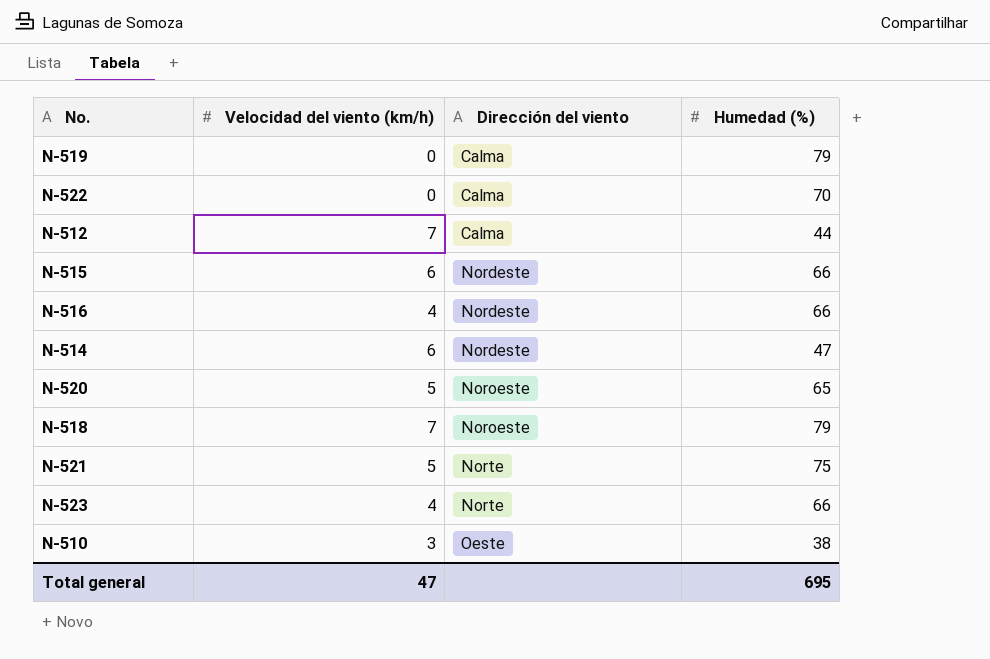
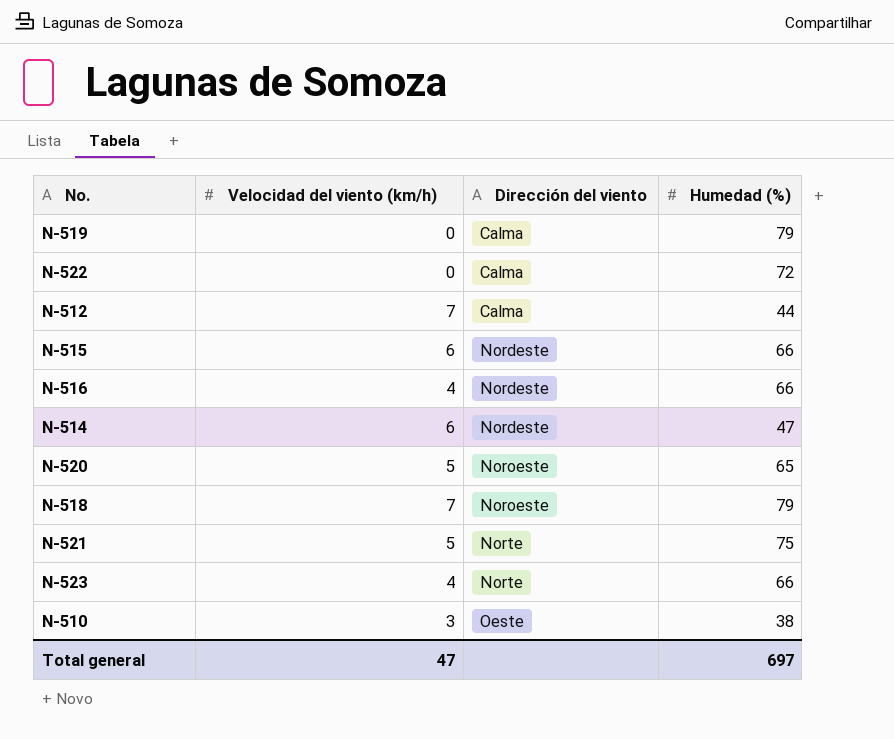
N-522 | Humedad (%): 70 -> 72
Total general | Humedad (%): 695 -> 697

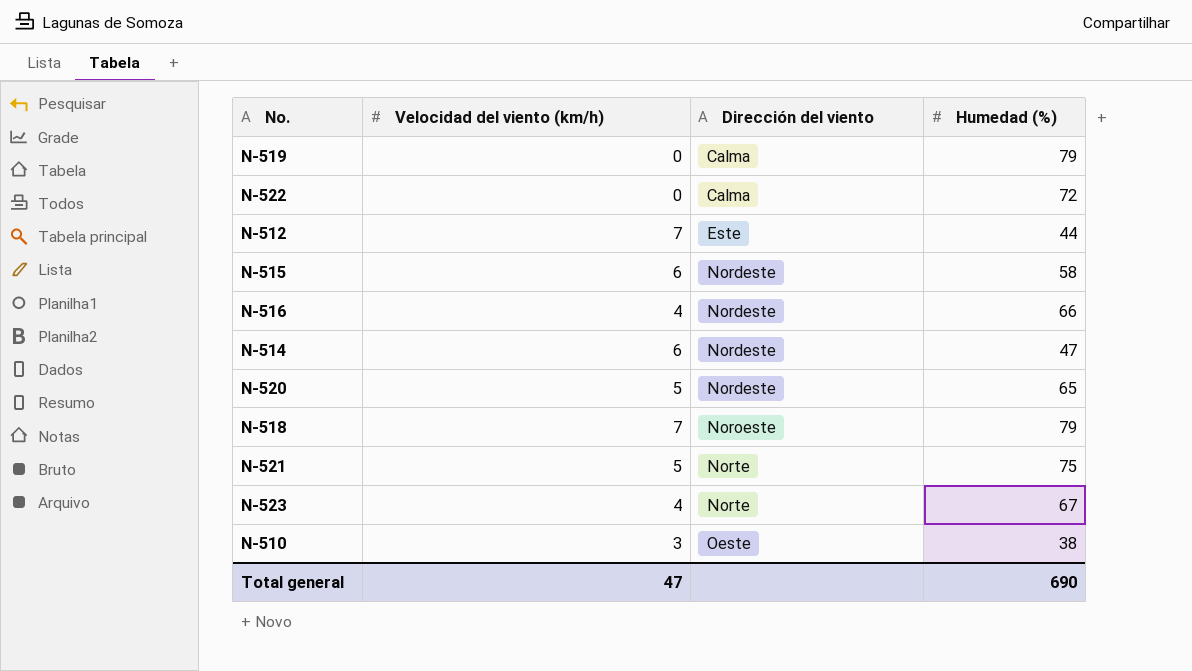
N-512 | Dirección del viento: Calma -> Este
N-515 | Humedad (%): 66 -> 58
N-520 | Dirección del viento: Noroeste -> Nordeste
N-523 | Humedad (%): 66 -> 67
Total general | Humedad (%): 697 -> 690

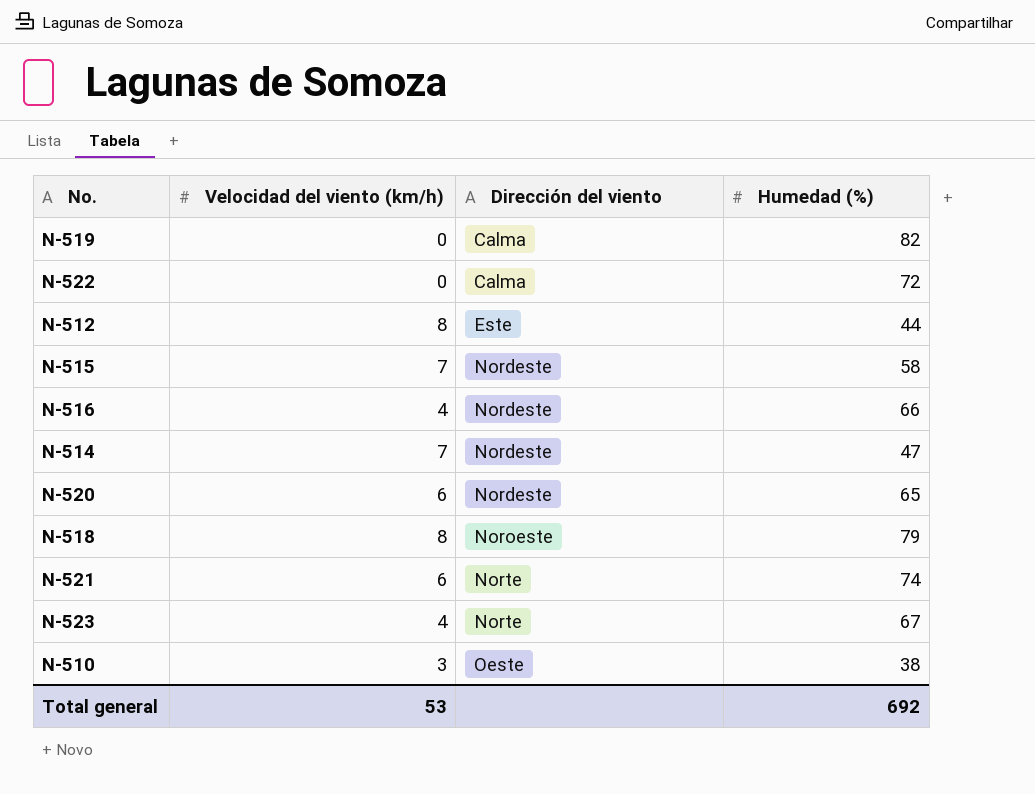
N-519 | Humedad (%): 79 -> 82
N-512 | Velocidad del viento (km/h): 7 -> 8
N-515 | Velocidad del viento (km/h): 6 -> 7
N-514 | Velocidad del viento (km/h): 6 -> 7
N-520 | Velocidad del viento (km/h): 5 -> 6
N-518 | Velocidad del viento (km/h): 7 -> 8
N-521 | Velocidad del viento (km/h): 5 -> 6
N-521 | Humedad (%): 75 -> 74
Total general | Velocidad del viento (km/h): 47 -> 53
Total general | Humedad (%): 690 -> 692

